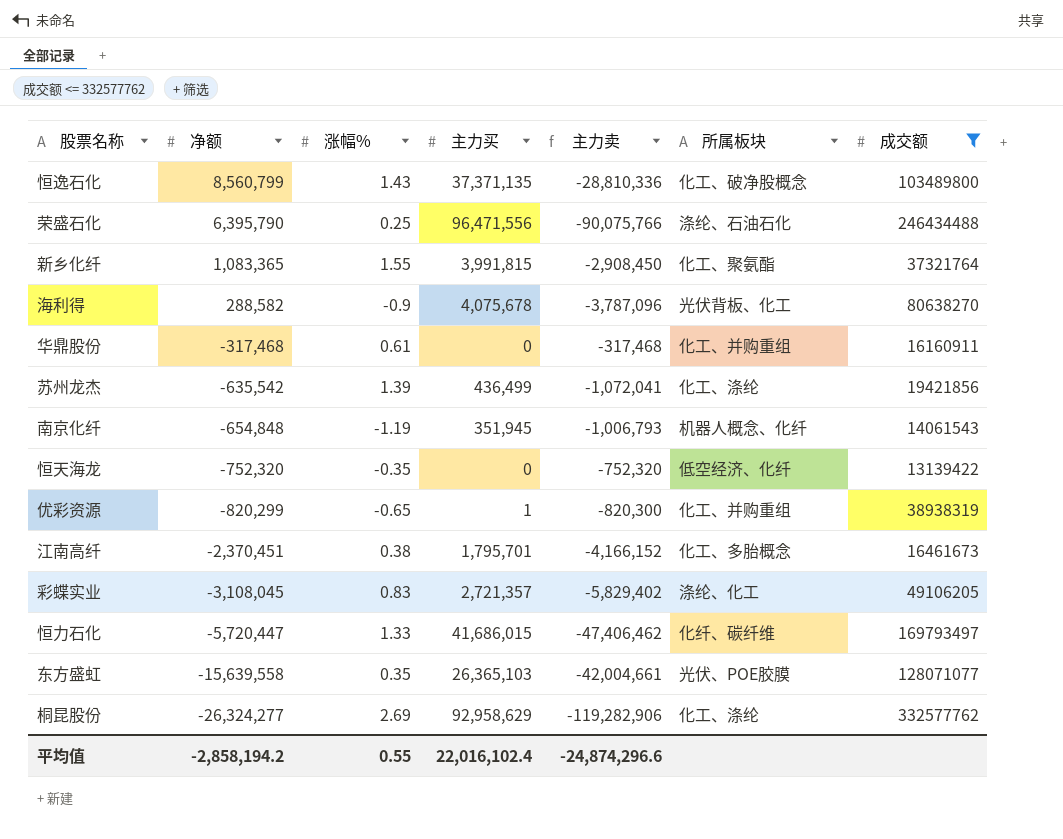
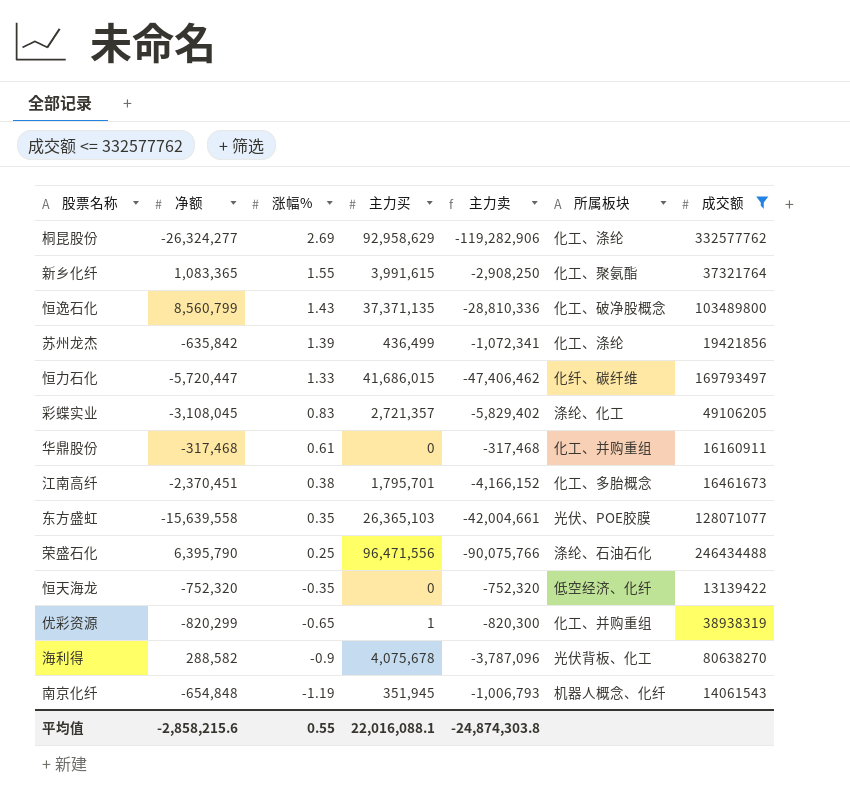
row order: 净额 descending -> 涨幅% descending
新乡化纤 | 主力买: 3,991,815 -> 3,991,615
新乡化纤 | 主力卖: -2,908,450 -> -2,908,250
苏州龙杰 | 净额: -635,542 -> -635,842
苏州龙杰 | 主力卖: -1,072,041 -> -1,072,341
平均值 | 净额: -2,858,194.2 -> -2,858,215.6
平均值 | 主力买: 22,016,102.4 -> 22,016,088.1
平均值 | 主力卖: -24,874,296.6 -> -24,874,303.8

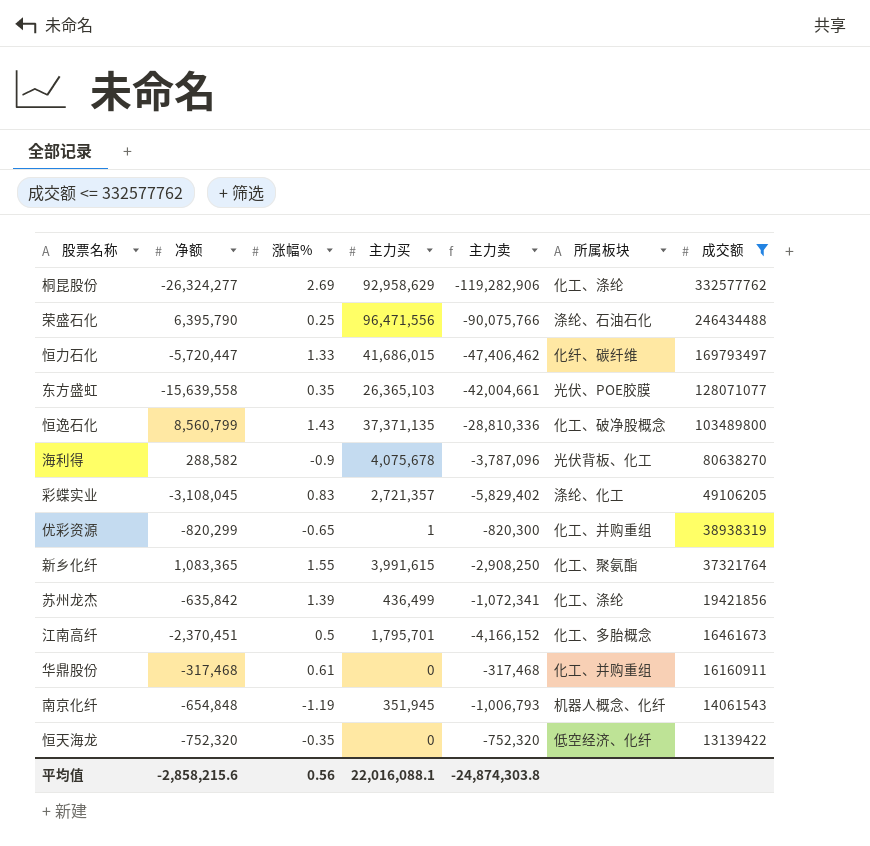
row order: 涨幅% descending -> 成交额 descending
江南高纤 | 涨幅%: 0.38 -> 0.5
平均值 | 涨幅%: 0.55 -> 0.56

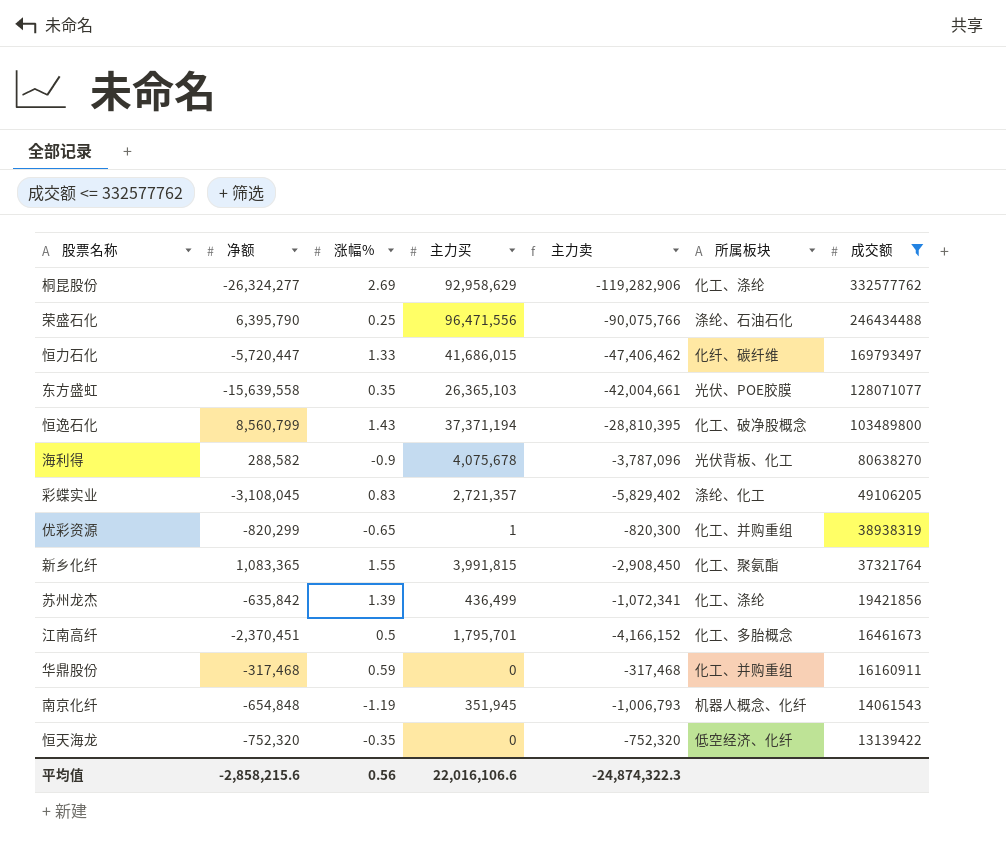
恒逸石化 | 主力买: 37,371,135 -> 37,371,194
恒逸石化 | 主力卖: -28,810,336 -> -28,810,395
新乡化纤 | 主力买: 3,991,615 -> 3,991,815
新乡化纤 | 主力卖: -2,908,250 -> -2,908,450
华鼎股份 | 涨幅%: 0.61 -> 0.59
平均值 | 主力买: 22,016,088.1 -> 22,016,106.6
平均值 | 主力卖: -24,874,303.8 -> -24,874,322.3

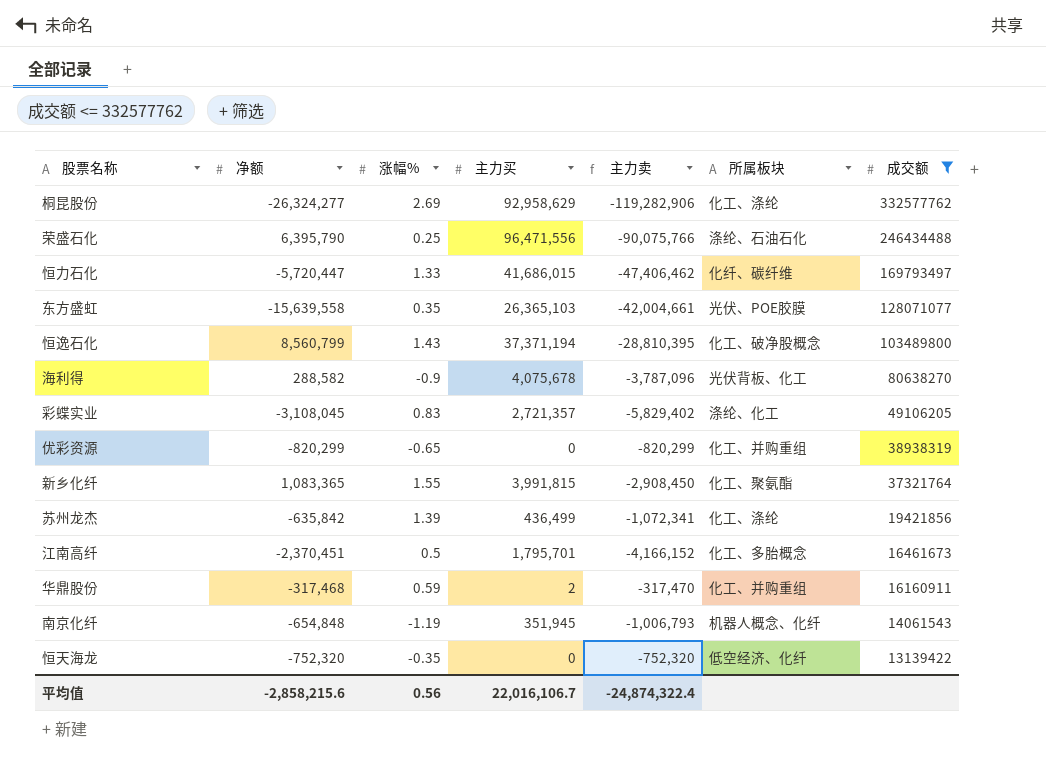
优彩资源 | 主力买: 1 -> 0
优彩资源 | 主力卖: -820,300 -> -820,299
华鼎股份 | 主力买: 0 -> 2
华鼎股份 | 主力卖: -317,468 -> -317,470
平均值 | 主力买: 22,016,106.6 -> 22,016,106.7
平均值 | 主力卖: -24,874,322.3 -> -24,874,322.4

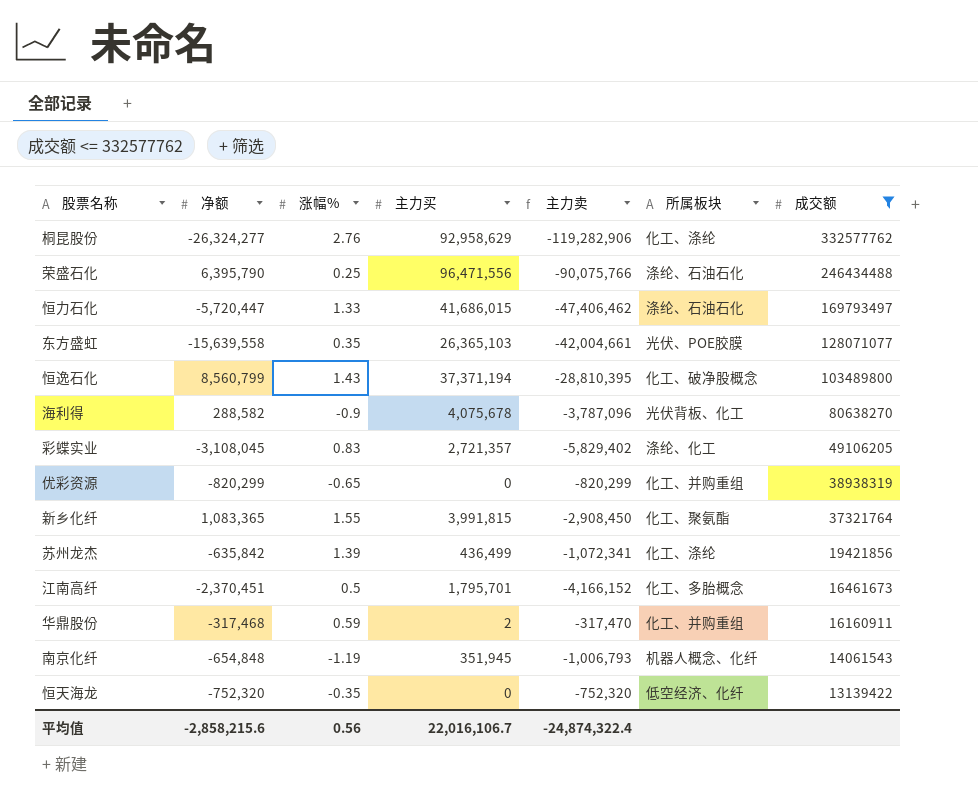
桐昆股份 | 涨幅%: 2.69 -> 2.76
恒力石化 | 所属板块: 化纤、碳纤维 -> 涤纶、石油石化

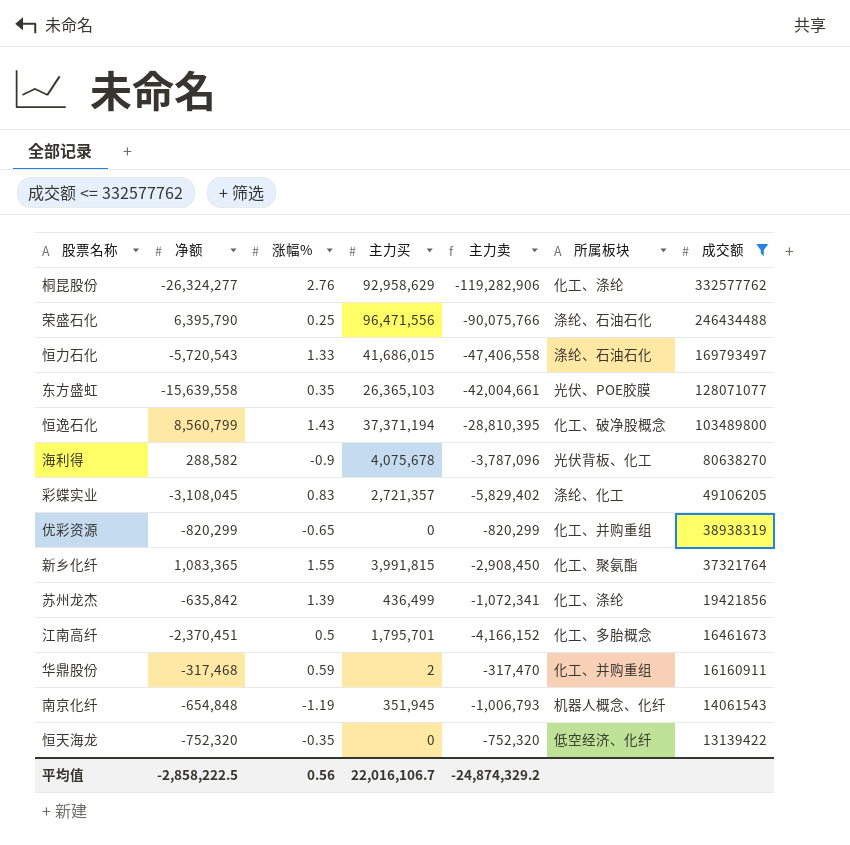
恒力石化 | 净额: -5,720,447 -> -5,720,543
恒力石化 | 主力卖: -47,406,462 -> -47,406,558
平均值 | 净额: -2,858,215.6 -> -2,858,222.5
平均值 | 主力卖: -24,874,322.4 -> -24,874,329.2

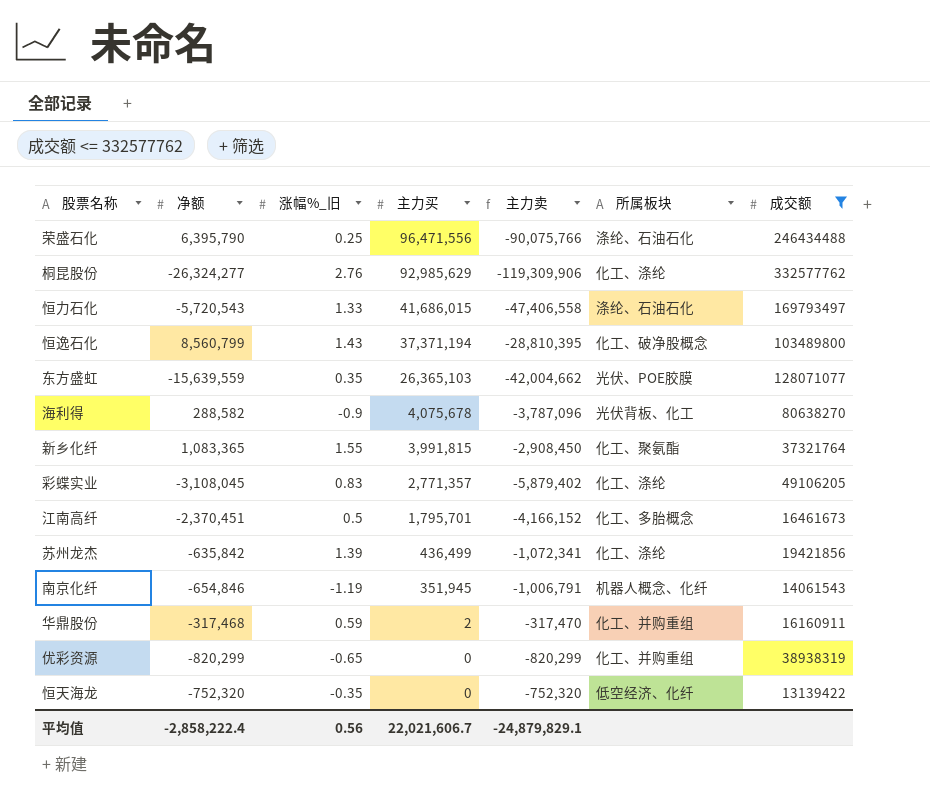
row order: 成交额 descending -> 主力买 descending
column name: 涨幅% -> 涨幅%_旧
桐昆股份 | 主力买: 92,958,629 -> 92,985,629
桐昆股份 | 主力卖: -119,282,906 -> -119,309,906
东方盛虹 | 净额: -15,639,558 -> -15,639,559
东方盛虹 | 主力卖: -42,004,661 -> -42,004,662
彩蝶实业 | 主力买: 2,721,357 -> 2,771,357
彩蝶实业 | 主力卖: -5,829,402 -> -5,879,402
彩蝶实业 | 所属板块: 涤纶、化工 -> 化工、涤纶
南京化纤 | 净额: -654,848 -> -654,846
南京化纤 | 主力卖: -1,006,793 -> -1,006,791
平均值 | 净额: -2,858,222.5 -> -2,858,222.4
平均值 | 主力买: 22,016,106.7 -> 22,021,606.7
平均值 | 主力卖: -24,874,329.2 -> -24,879,829.1

